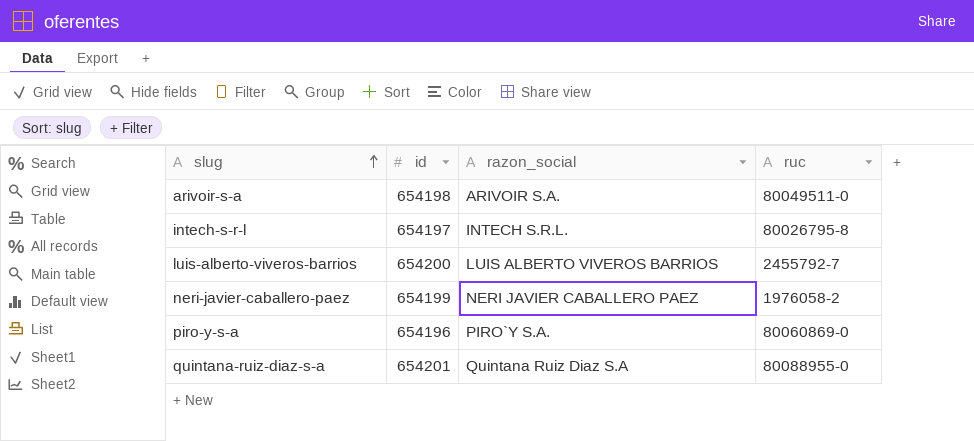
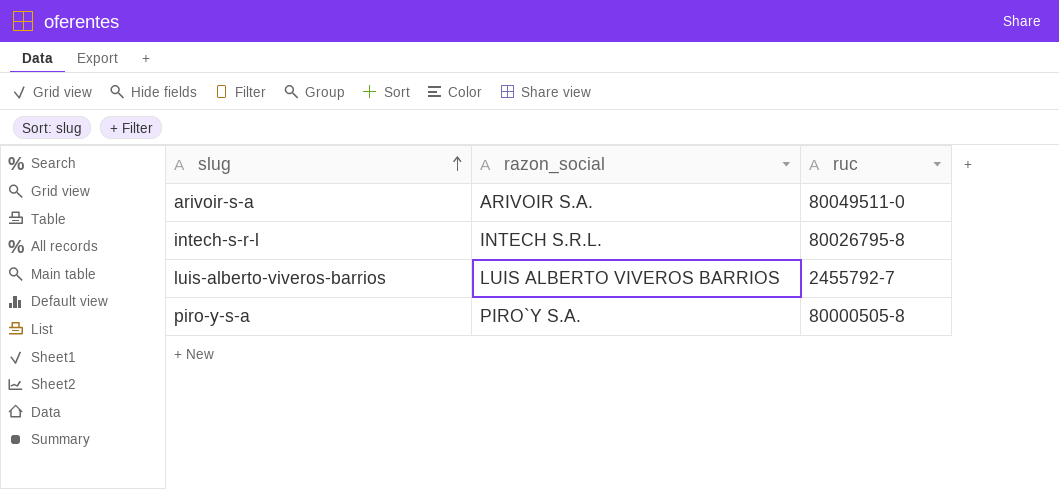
column id | position: 2 -> none
row neri-javier-caballero-paez: 654199 | NERI JAVIER CABALLERO PAEZ | 1976058-2 -> none
row quintana-ruiz-diaz-s-a: 654201 | Quintana Ruiz Diaz S.A | 80088955-0 -> none
piro-y-s-a | ruc: 80060869-0 -> 80000505-8

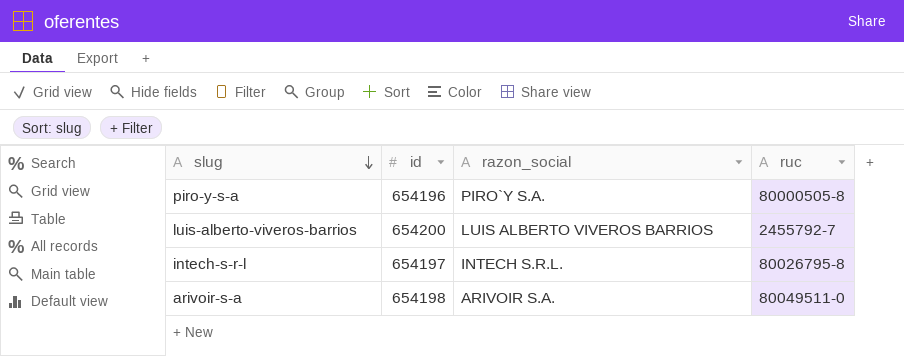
row order: slug ascending -> slug descending
column id | position: none -> 2

